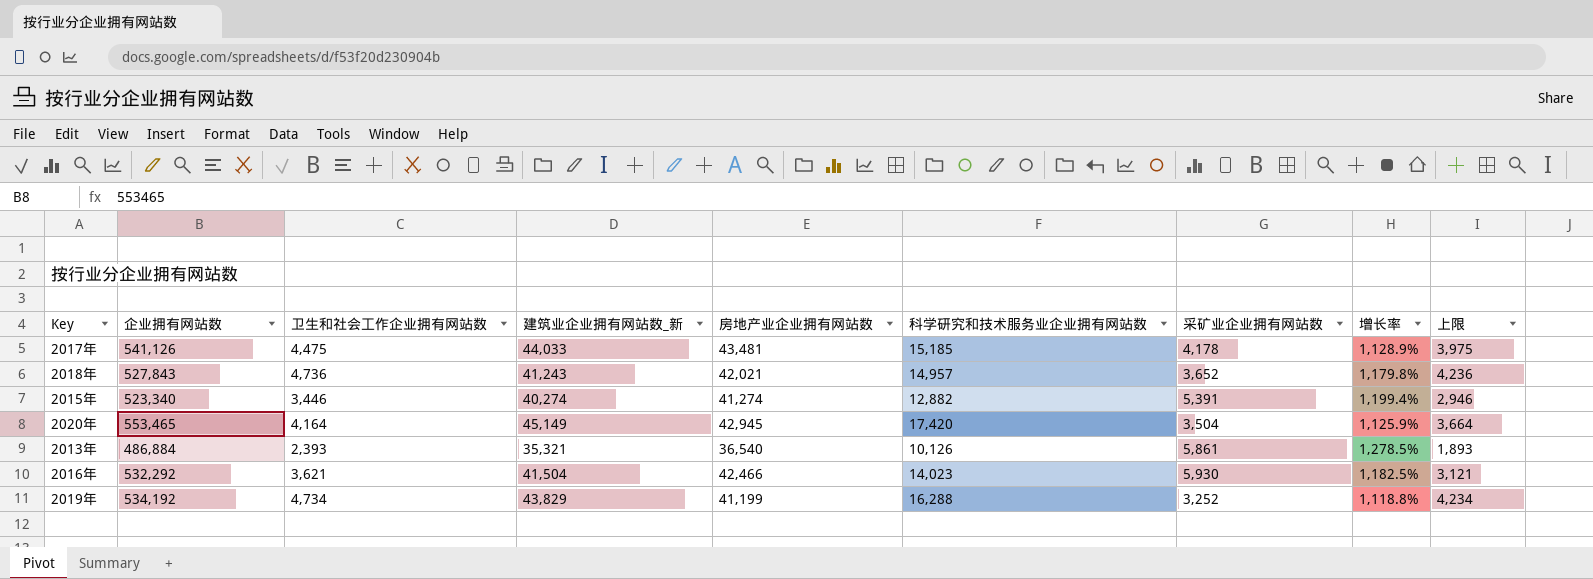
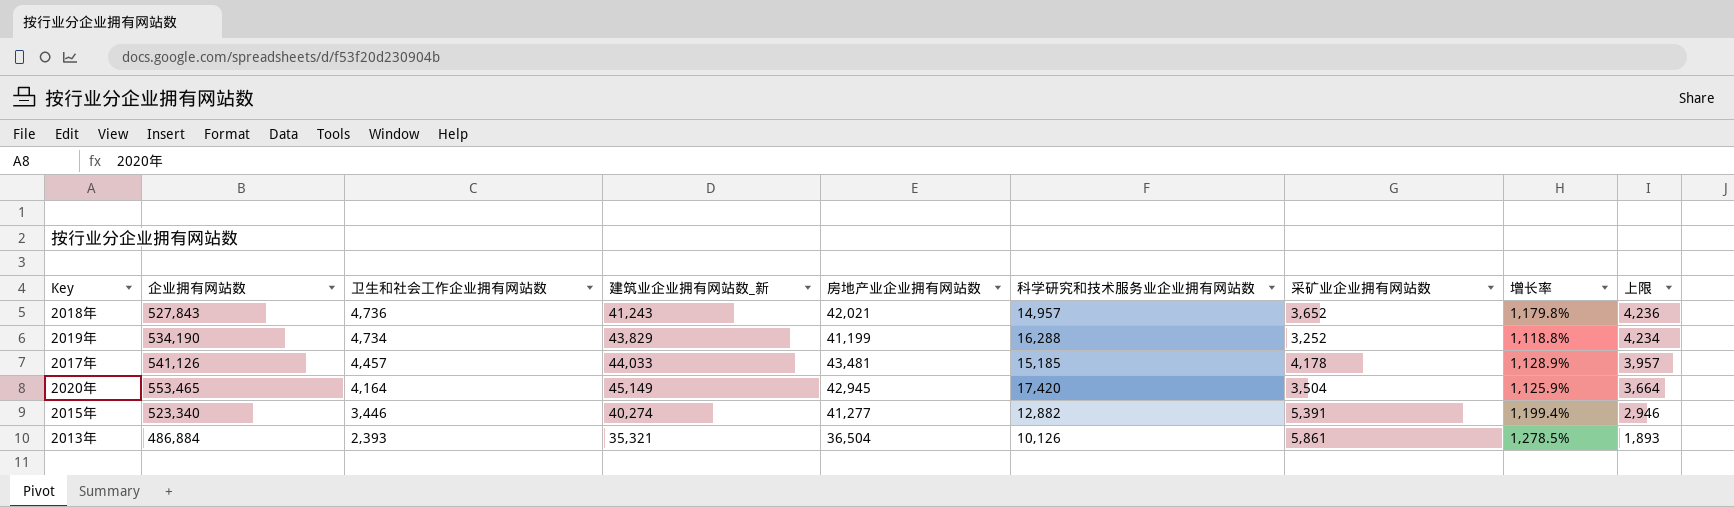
row order: none -> 卫生和社会工作企业拥有网站数 descending
row 2016年: 532,292 | 3,621 | 41,504 | 42,466 | 14,023 | 5,930 | 1,182.5% | 3,121 -> none
2019年 | 企业拥有网站数: 534,192 -> 534,190
2017年 | 卫生和社会工作企业拥有网站数: 4,475 -> 4,457
2017年 | 上限: 3,975 -> 3,957
2015年 | 房地产业企业拥有网站数: 41,274 -> 41,277
2013年 | 房地产业企业拥有网站数: 36,540 -> 36,504

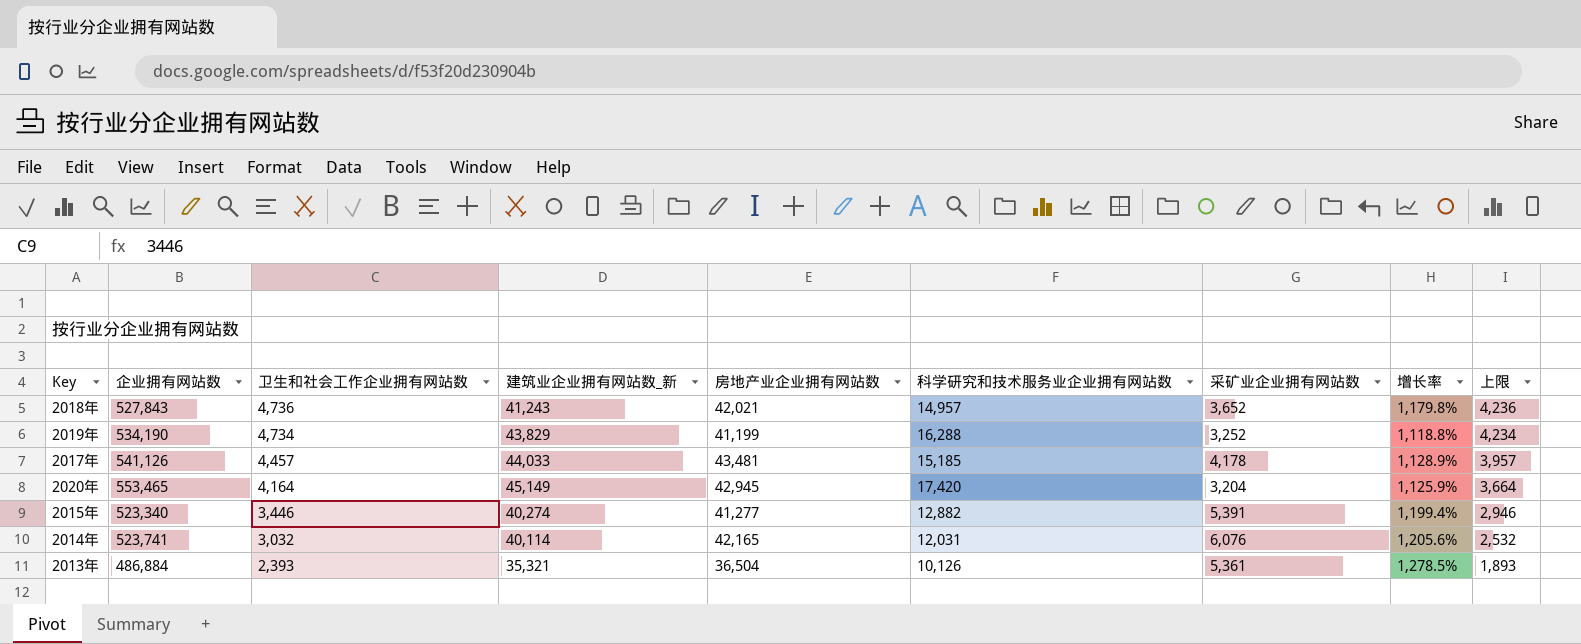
2020年 | 采矿业企业拥有网站数: 3,504 -> 3,204
row 2014年: none -> 523,741 | 3,032 | 40,114 | 42,165 | 12,031 | 6,076 | 1,205.6% | 2,532
2013年 | 采矿业企业拥有网站数: 5,861 -> 5,361

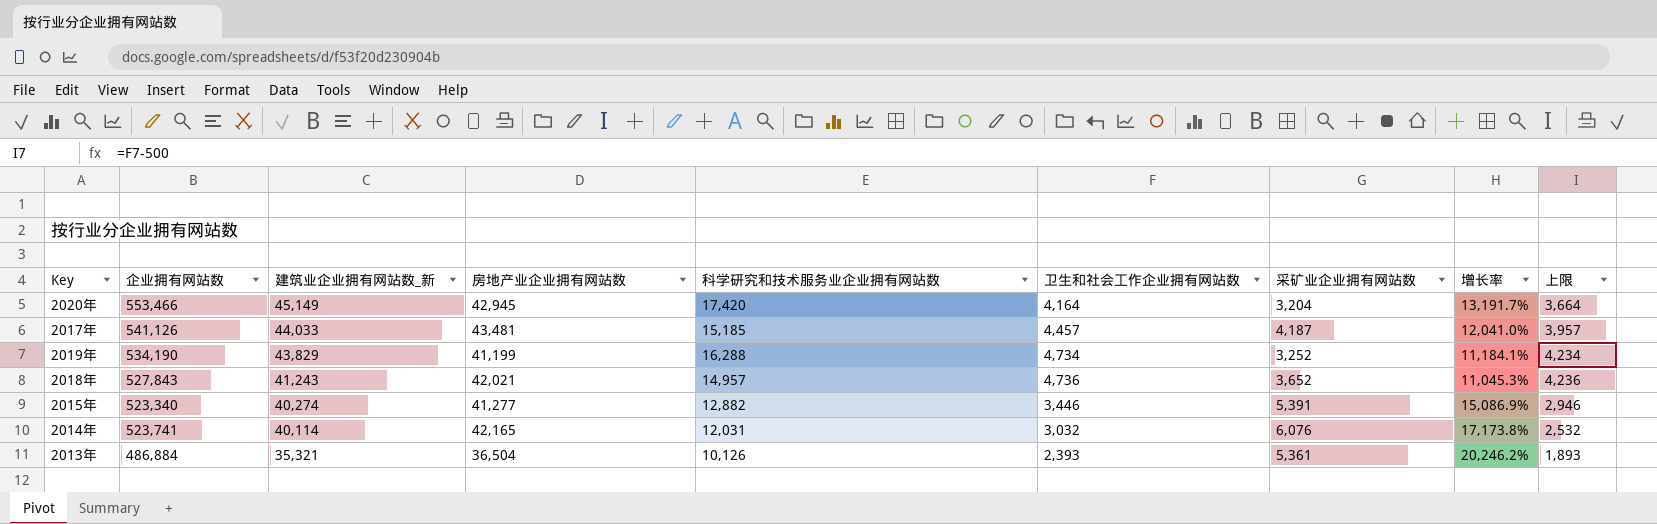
row order: 卫生和社会工作企业拥有网站数 descending -> 建筑业企业拥有网站数_新 descending
column 卫生和社会工作企业拥有网站数 | position: 3 -> 6
column 增长率 | formula: ([企业拥有网站数] - [建筑业企业拥有网站数_新]) / [建筑业企业拥有网站数_新] -> ([企业拥有网站数] - [卫生和社会工作企业拥有网站数]) / [卫生和社会工作企业拥有网站数]
2020年 | 企业拥有网站数: 553,465 -> 553,466
2017年 | 采矿业企业拥有网站数: 4,178 -> 4,187

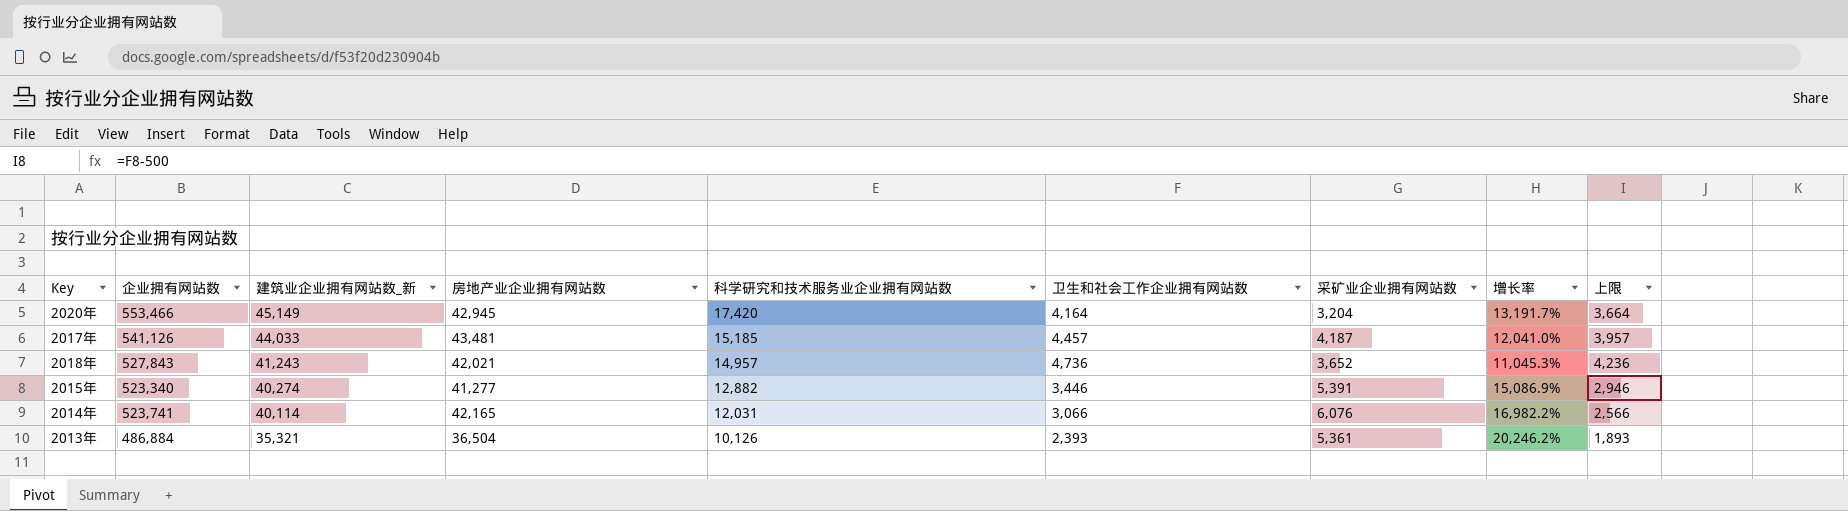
row 2019年: 534,190 | 43,829 | 41,199 | 16,288 | 4,734 | 3,252 | 11,184.1% | 4,234 -> none
2014年 | 卫生和社会工作企业拥有网站数: 3,032 -> 3,066
2014年 | 增长率: 17,173.8% -> 16,982.2%
2014年 | 上限: 2,532 -> 2,566

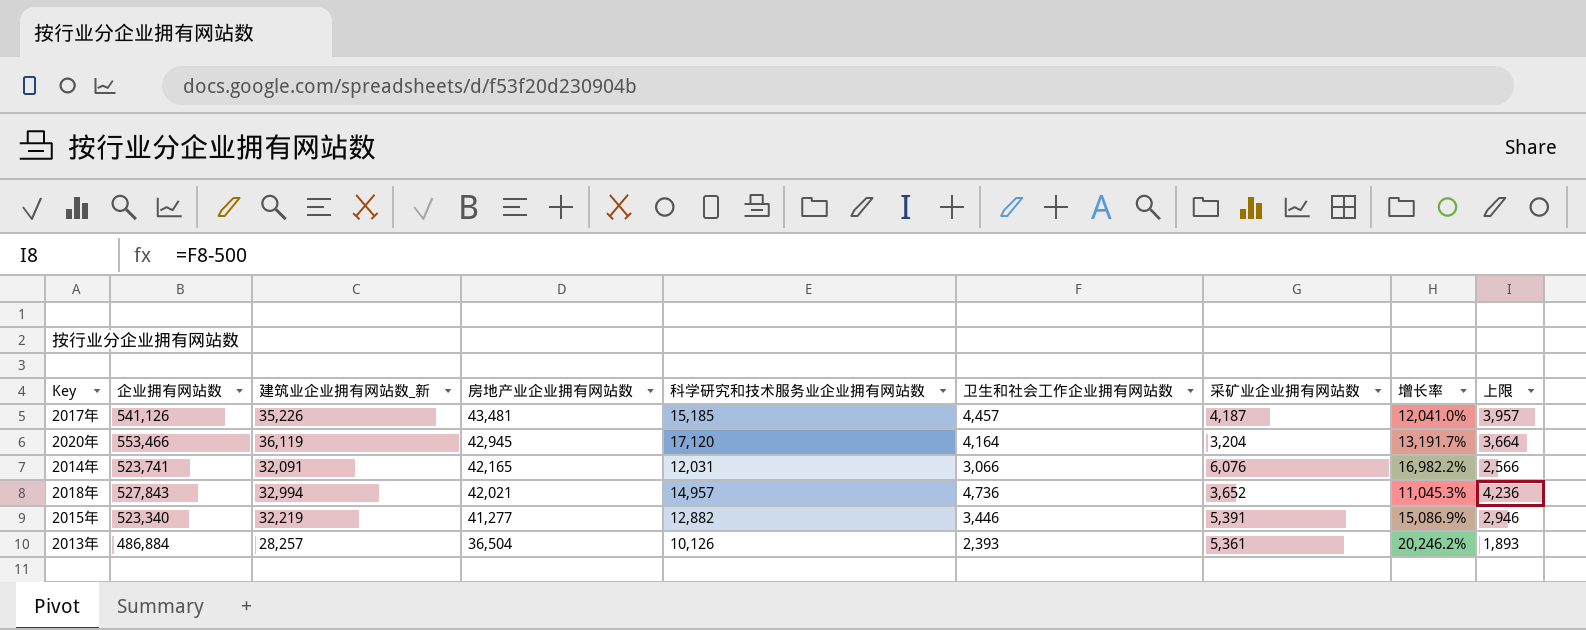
row order: 建筑业企业拥有网站数_新 descending -> 房地产业企业拥有网站数 descending
2017年 | 建筑业企业拥有网站数_新: 44,033 -> 35,226
2020年 | 建筑业企业拥有网站数_新: 45,149 -> 36,119
2020年 | 科学研究和技术服务业企业拥有网站数: 17,420 -> 17,120
2014年 | 建筑业企业拥有网站数_新: 40,114 -> 32,091
2018年 | 建筑业企业拥有网站数_新: 41,243 -> 32,994
2015年 | 建筑业企业拥有网站数_新: 40,274 -> 32,219
2013年 | 建筑业企业拥有网站数_新: 35,321 -> 28,257

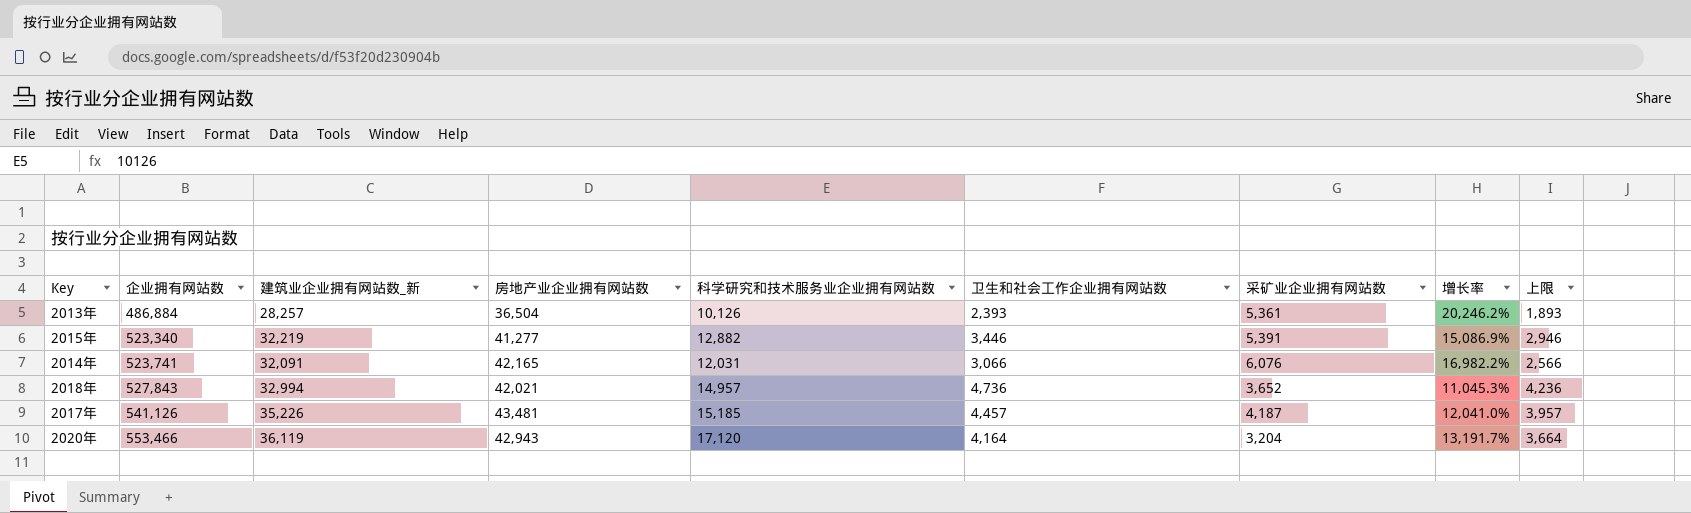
row order: 房地产业企业拥有网站数 descending -> 企业拥有网站数 ascending
2020年 | 房地产业企业拥有网站数: 42,945 -> 42,943

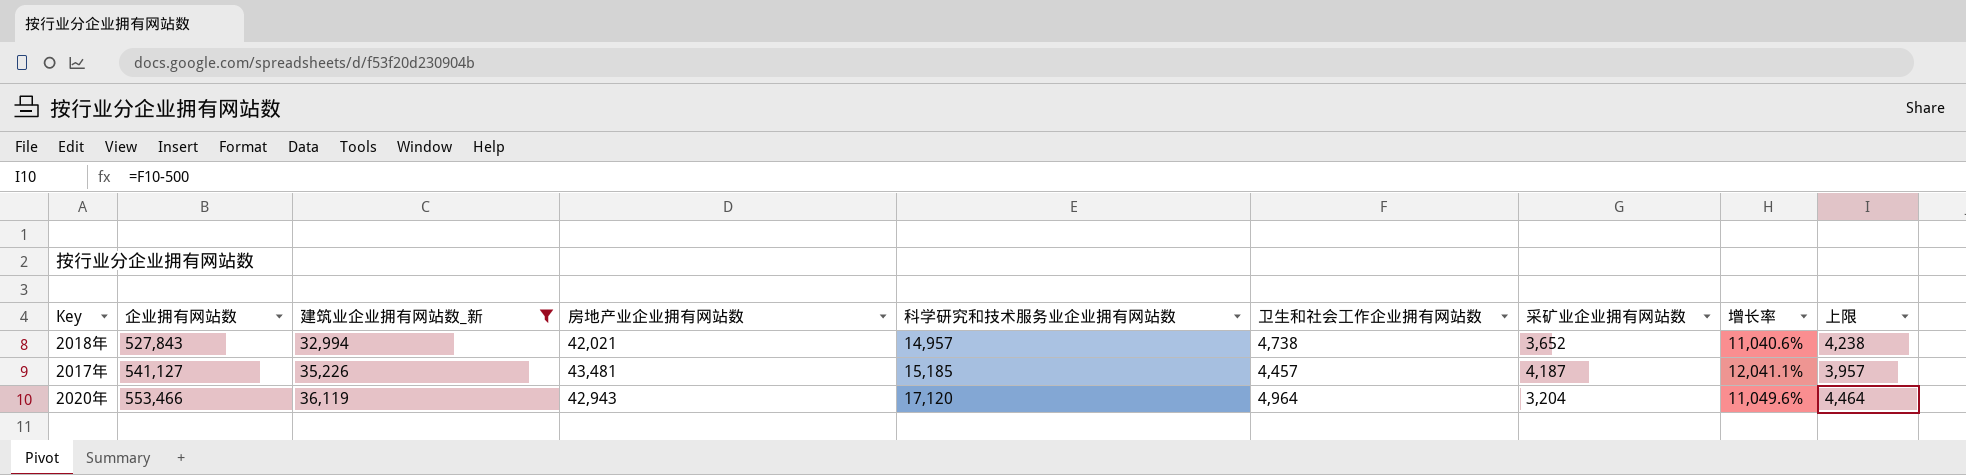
filter: none -> 建筑业企业拥有网站数_新 >= 32,994
2018年 | 卫生和社会工作企业拥有网站数: 4,736 -> 4,738
2018年 | 增长率: 11,045.3% -> 11,040.6%
2018年 | 上限: 4,236 -> 4,238
2017年 | 企业拥有网站数: 541,126 -> 541,127
2017年 | 增长率: 12,041.0% -> 12,041.1%
2020年 | 卫生和社会工作企业拥有网站数: 4,164 -> 4,964
2020年 | 增长率: 13,191.7% -> 11,049.6%
2020年 | 上限: 3,664 -> 4,464

